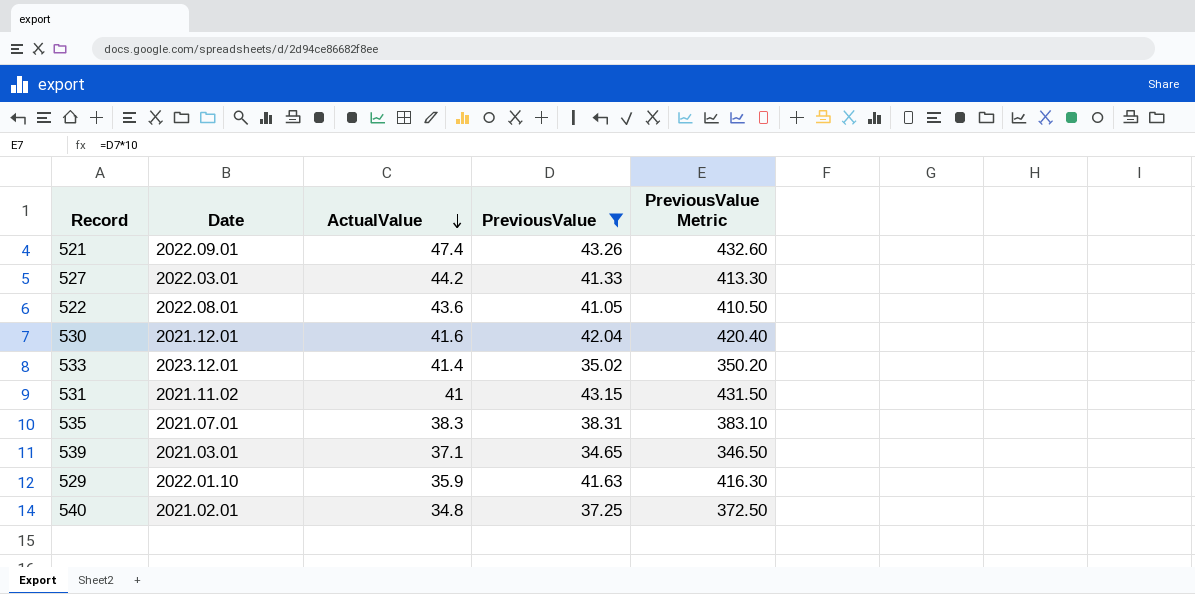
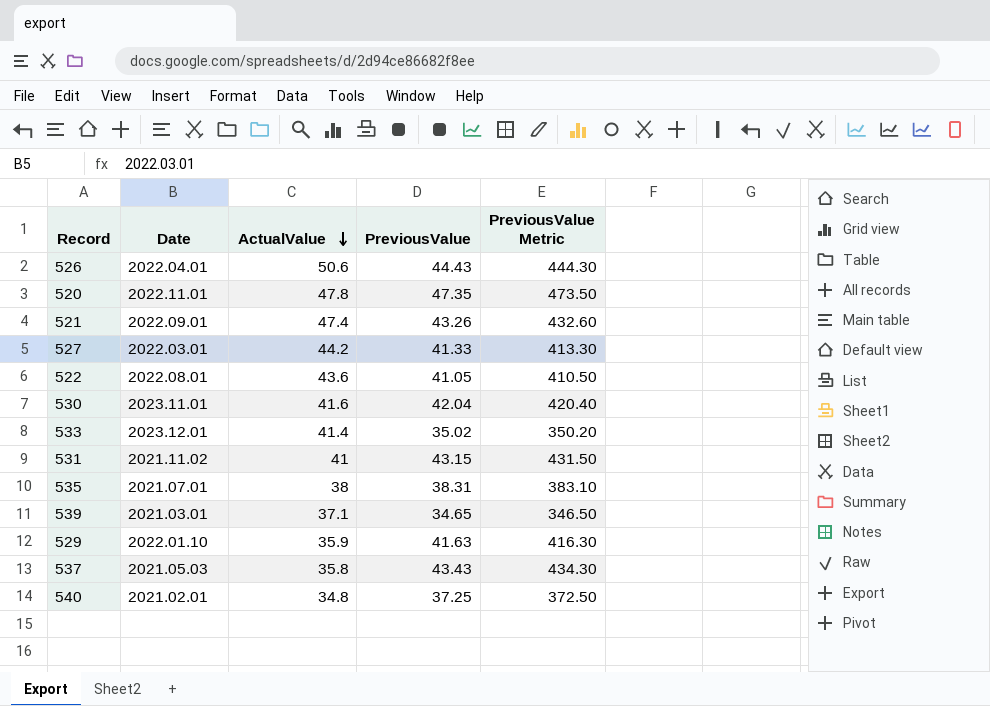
filter: PreviousValue <= 43.26 -> none
530 | Date: 2021.12.01 -> 2023.11.01
535 | ActualValue: 38.3 -> 38

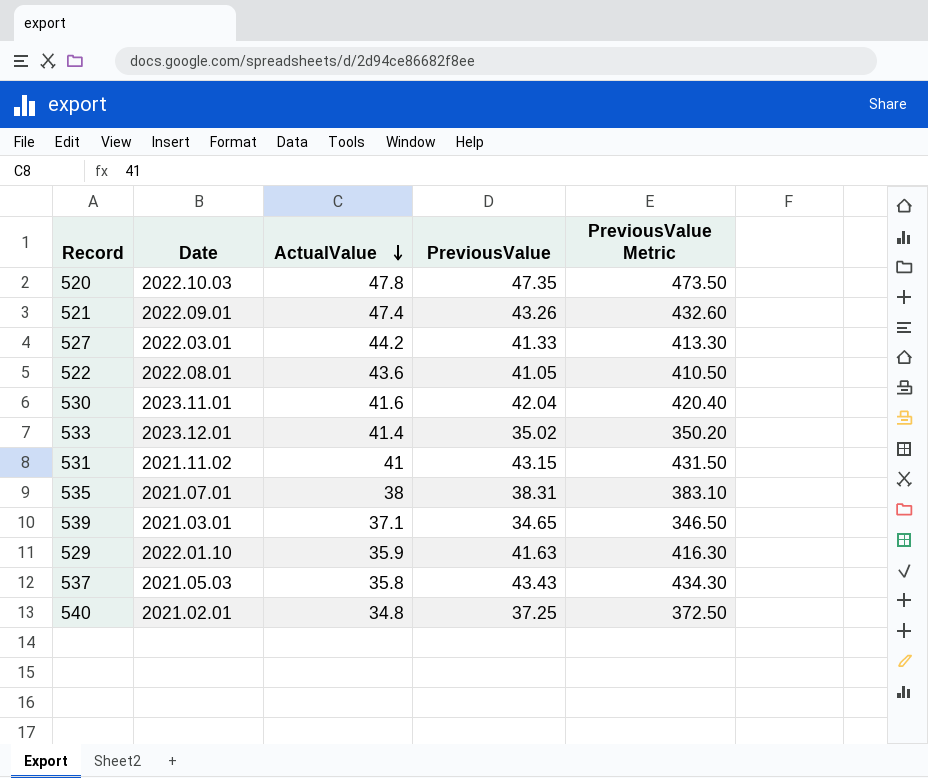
row 526: 2022.04.01 | 50.6 | 44.43 | 444.30 -> none
520 | Date: 2022.11.01 -> 2022.10.03

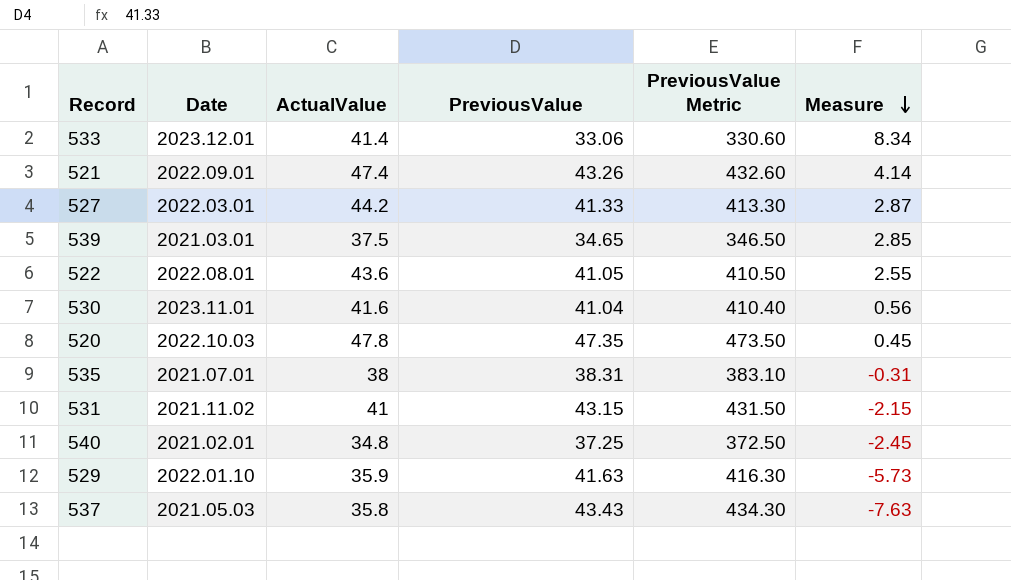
row order: ActualValue descending -> Measure descending
column Measure | formula: none -> [ActualValue] - [PreviousValue]
533 | PreviousValue: 35.02 -> 33.06
533 | PreviousValue Metric: 350.20 -> 330.60
539 | ActualValue: 37.1 -> 37.5
530 | PreviousValue: 42.04 -> 41.04
530 | PreviousValue Metric: 420.40 -> 410.40

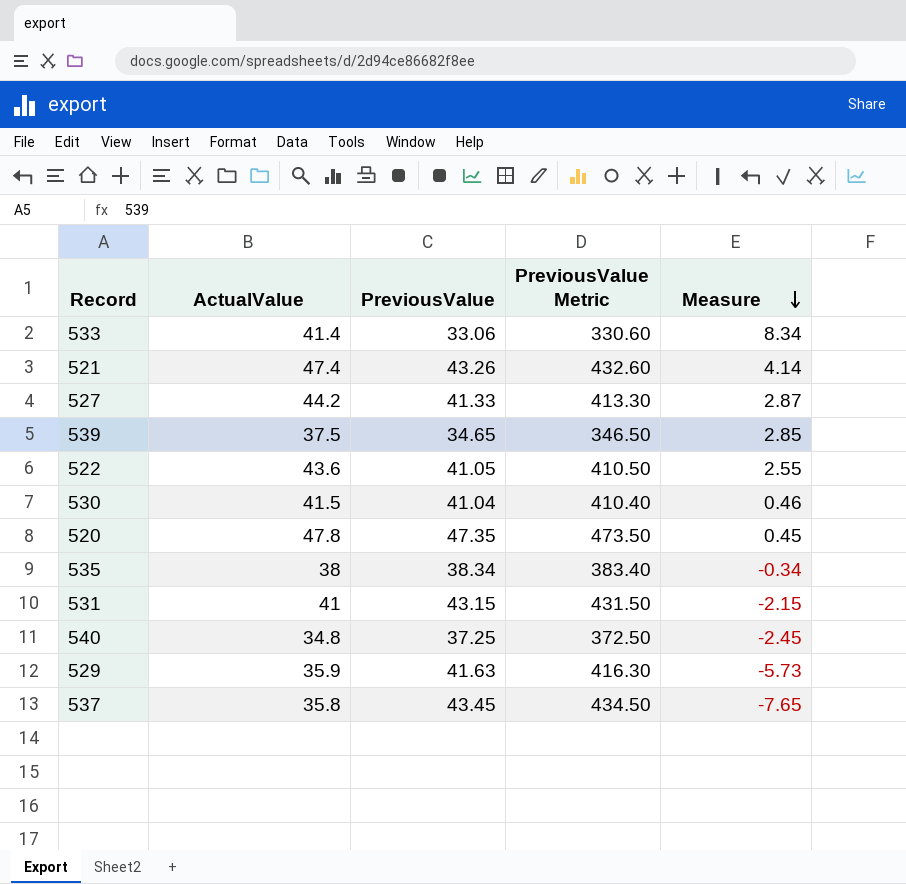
column Date | position: 2 -> none
530 | ActualValue: 41.6 -> 41.5
530 | Measure: 0.56 -> 0.46
535 | PreviousValue: 38.31 -> 38.34
535 | PreviousValue Metric: 383.10 -> 383.40
535 | Measure: -0.31 -> -0.34
537 | PreviousValue: 43.43 -> 43.45
537 | PreviousValue Metric: 434.30 -> 434.50
537 | Measure: -7.63 -> -7.65

